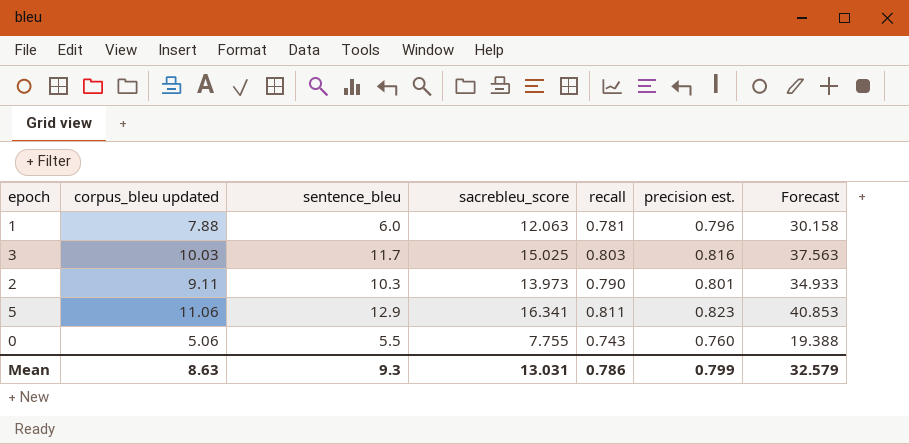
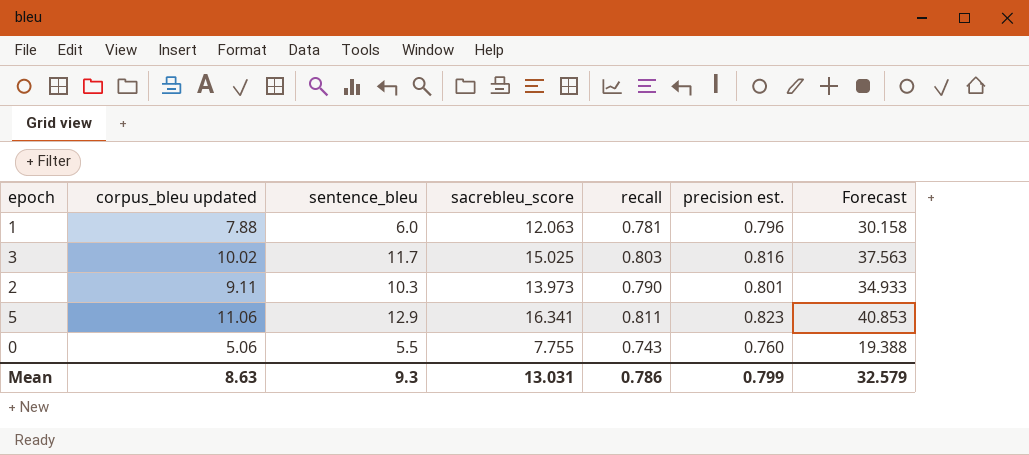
3 | corpus_bleu updated: 10.03 -> 10.02

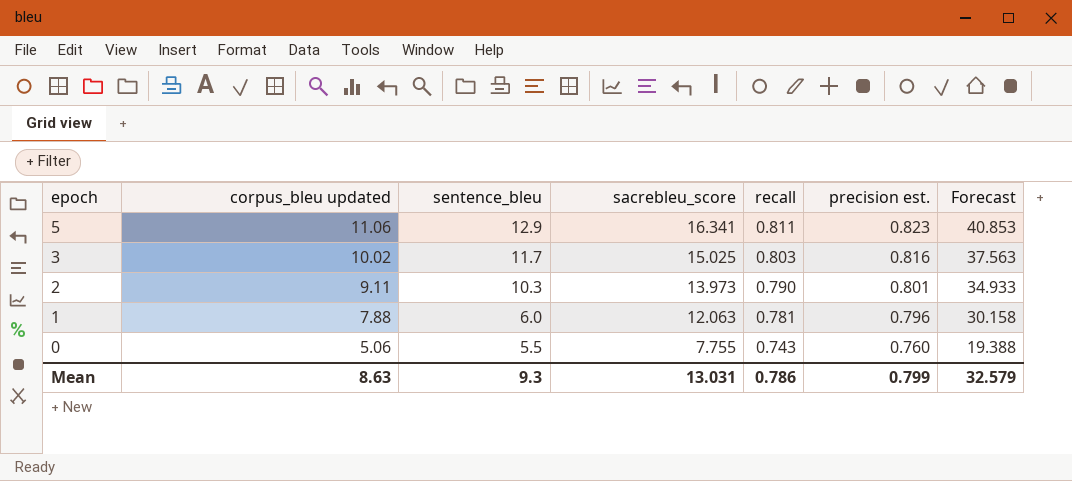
row order: none -> epoch descending

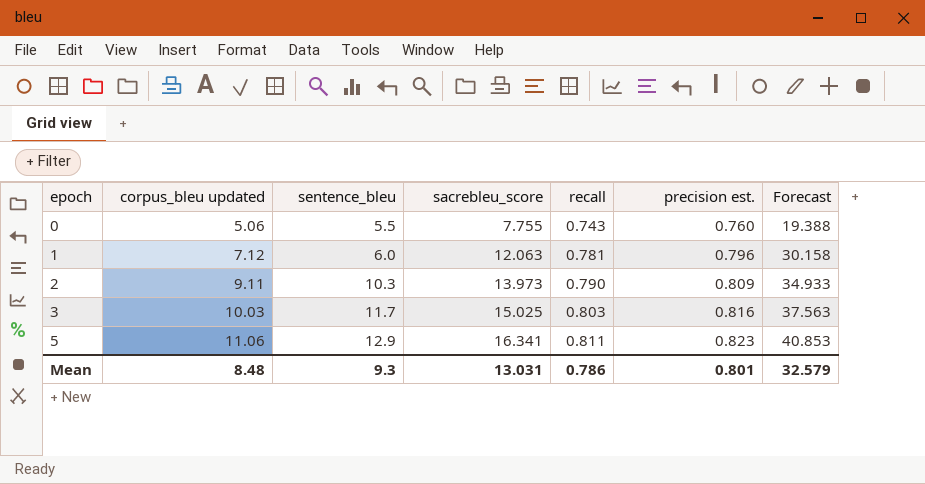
row order: epoch descending -> epoch ascending
1 | corpus_bleu updated: 7.88 -> 7.12
2 | precision est.: 0.801 -> 0.809
3 | corpus_bleu updated: 10.02 -> 10.03
Mean | corpus_bleu updated: 8.63 -> 8.48
Mean | precision est.: 0.799 -> 0.801

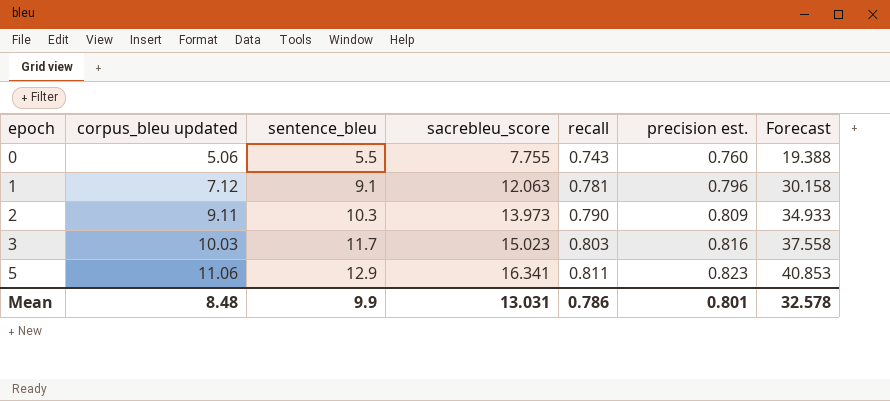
1 | sentence_bleu: 6.0 -> 9.1
3 | sacrebleu_score: 15.025 -> 15.023
3 | Forecast: 37.563 -> 37.558
Mean | sentence_bleu: 9.3 -> 9.9
Mean | Forecast: 32.579 -> 32.578

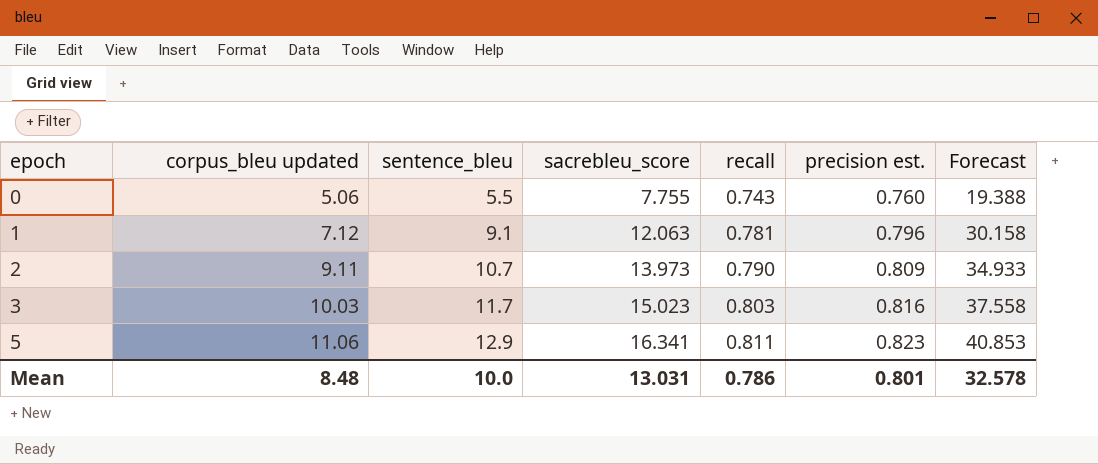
2 | sentence_bleu: 10.3 -> 10.7
Mean | sentence_bleu: 9.9 -> 10.0

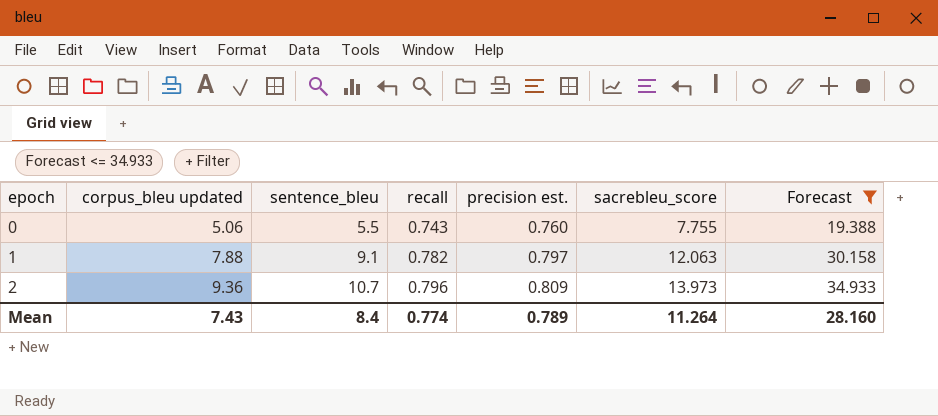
filter: none -> Forecast <= 34.933
column sacrebleu_score | position: 4 -> 6
1 | corpus_bleu updated: 7.12 -> 7.88
1 | recall: 0.781 -> 0.782
1 | precision est.: 0.796 -> 0.797
2 | corpus_bleu updated: 9.11 -> 9.36
2 | recall: 0.790 -> 0.796
Mean | corpus_bleu updated: 8.48 -> 7.43
Mean | sentence_bleu: 10.0 -> 8.4
Mean | recall: 0.786 -> 0.774
Mean | precision est.: 0.801 -> 0.789
Mean | sacrebleu_score: 13.031 -> 11.264
Mean | Forecast: 32.578 -> 28.160

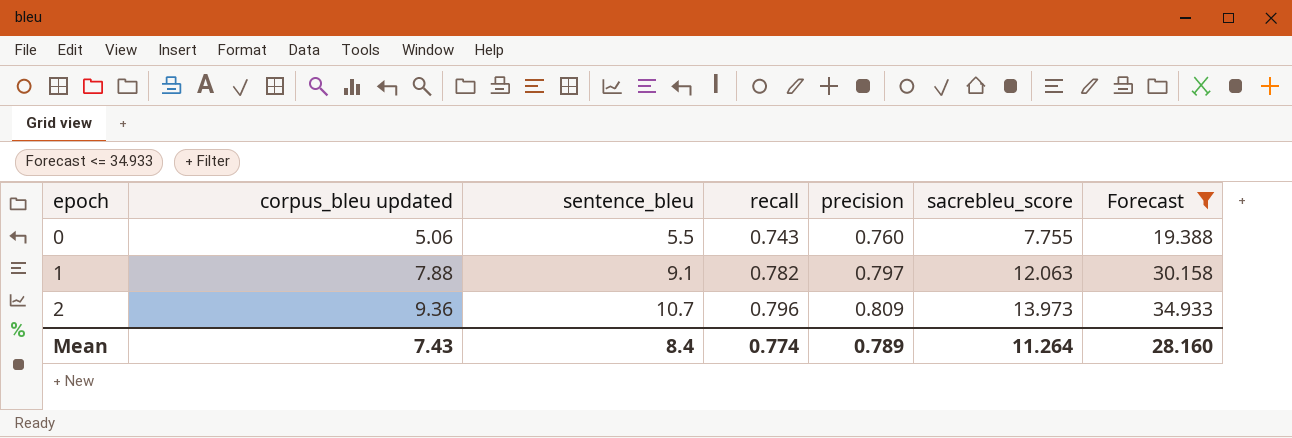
column name: precision est. -> precision

